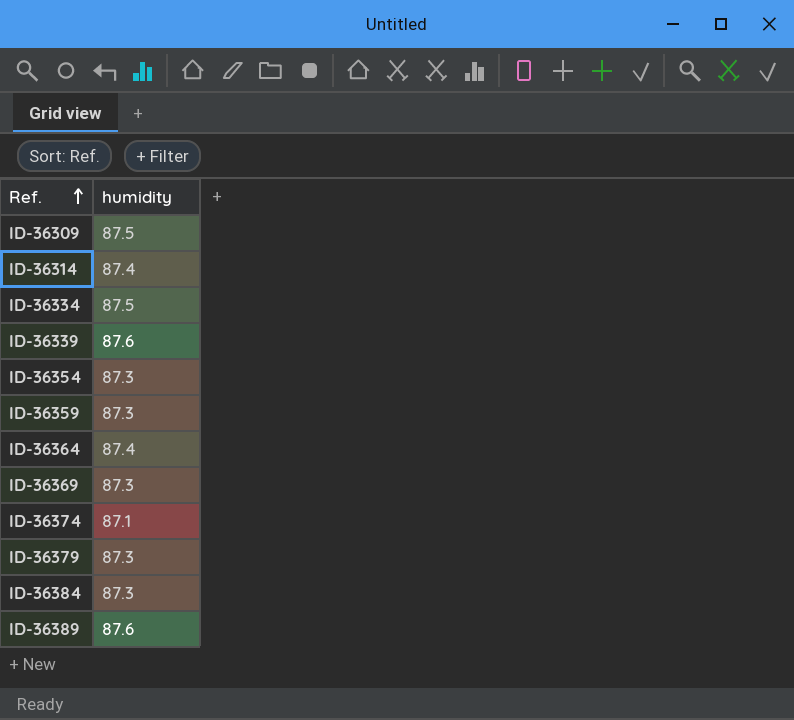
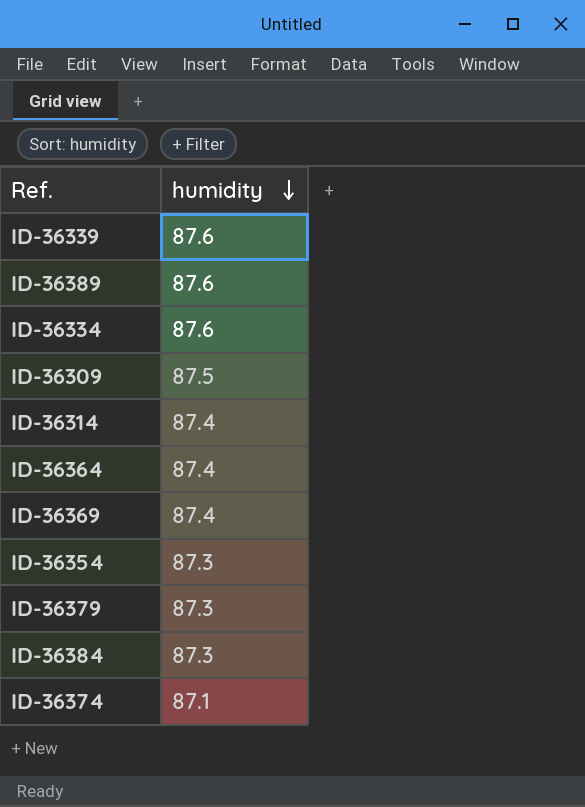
row order: Ref. ascending -> humidity descending
row ID-36359: 87.3 -> none
ID-36334 | humidity: 87.5 -> 87.6
ID-36369 | humidity: 87.3 -> 87.4

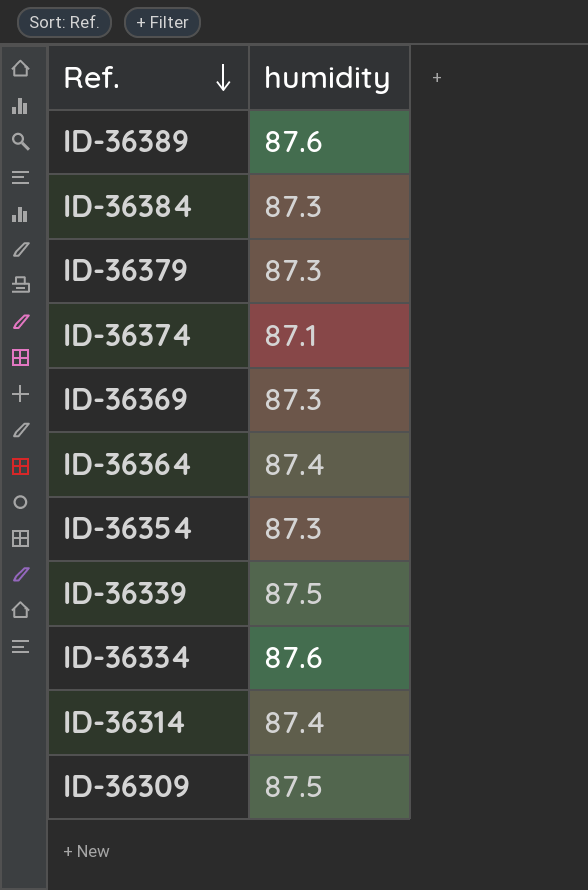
row order: humidity descending -> Ref. descending
ID-36369 | humidity: 87.4 -> 87.3
ID-36339 | humidity: 87.6 -> 87.5

